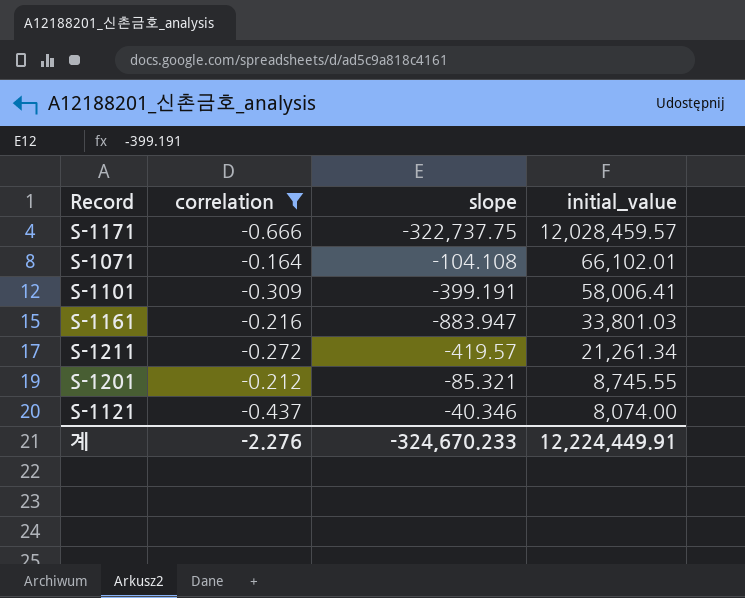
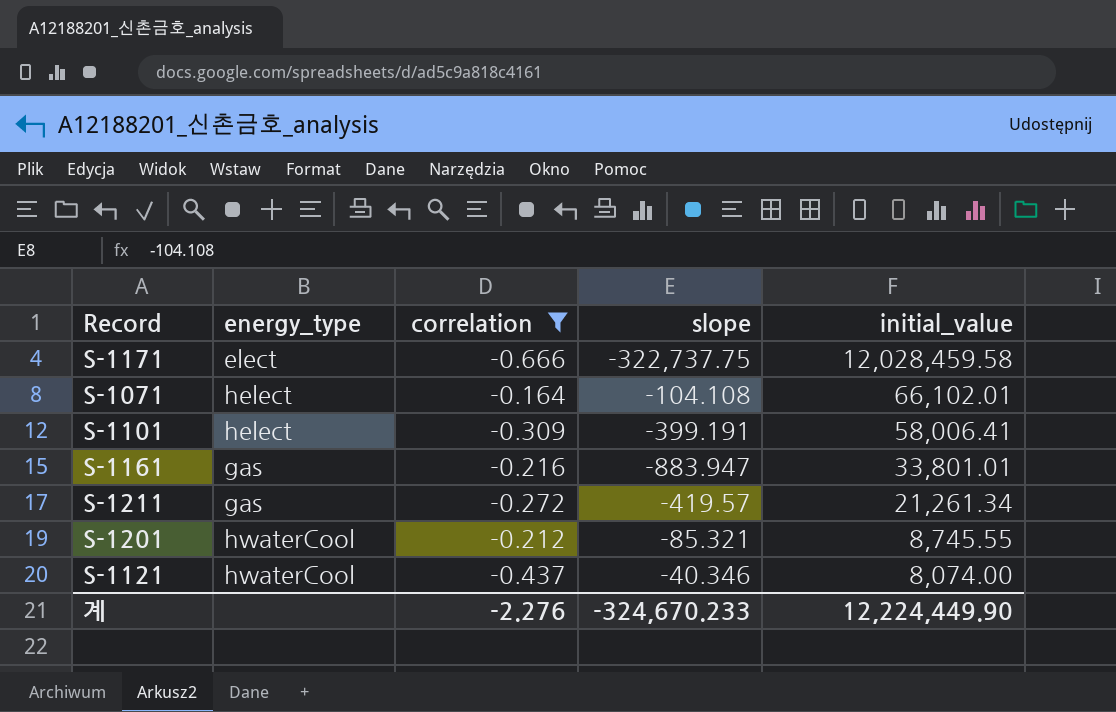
column energy_type | position: none -> 2
S-1171 | initial_value: 12,028,459.57 -> 12,028,459.58
S-1161 | initial_value: 33,801.03 -> 33,801.01
계 | initial_value: 12,224,449.91 -> 12,224,449.90

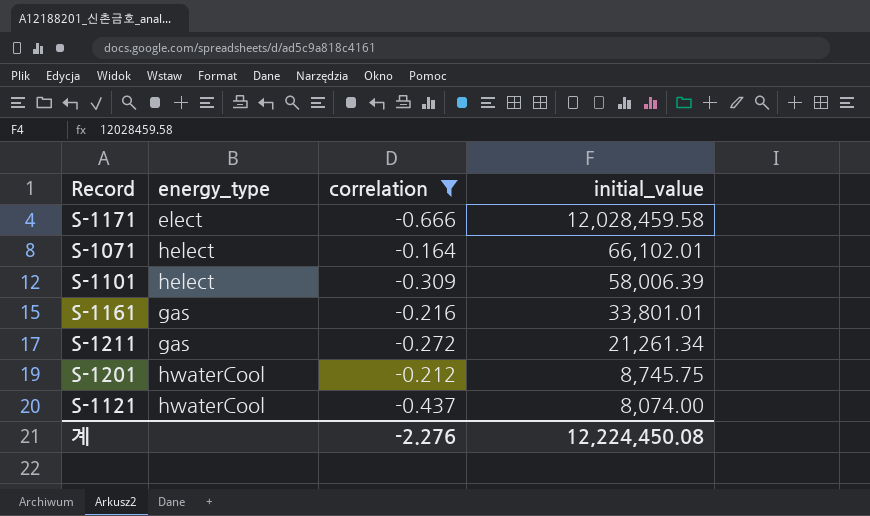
column slope | position: 4 -> none
S-1101 | initial_value: 58,006.41 -> 58,006.39
S-1201 | initial_value: 8,745.55 -> 8,745.75
계 | initial_value: 12,224,449.90 -> 12,224,450.08

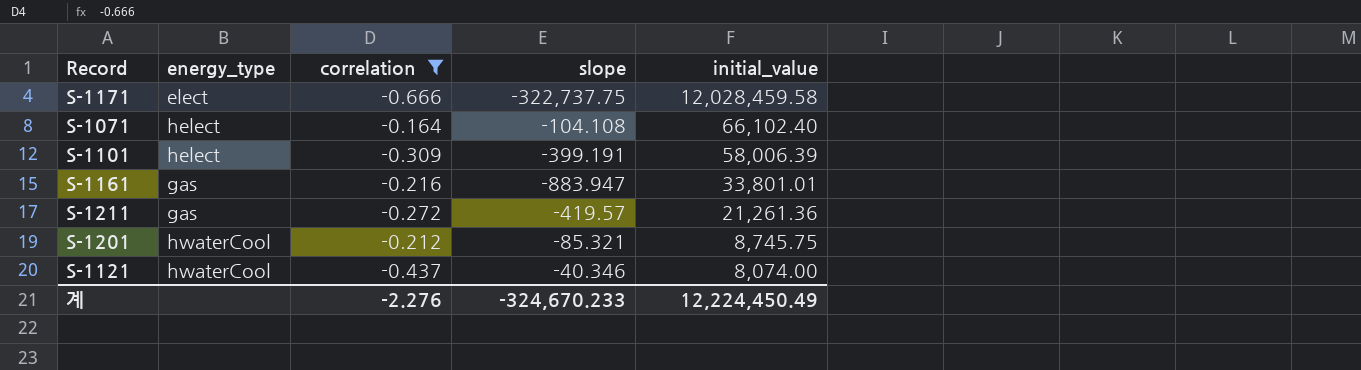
column slope | position: none -> 4
S-1071 | initial_value: 66,102.01 -> 66,102.40
S-1211 | initial_value: 21,261.34 -> 21,261.36
계 | initial_value: 12,224,450.08 -> 12,224,450.49

